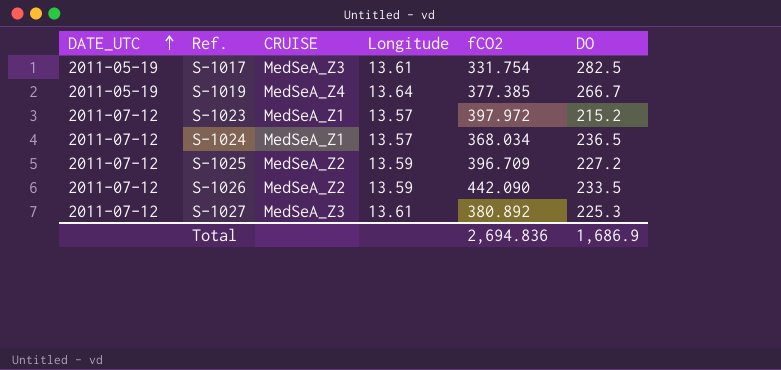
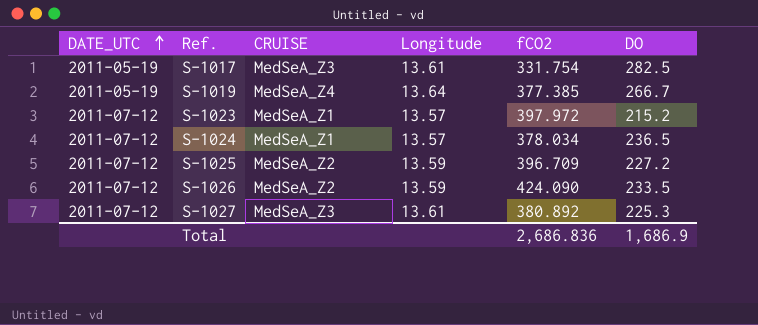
S-1024 | fCO2: 368.034 -> 378.034
S-1026 | fCO2: 442.090 -> 424.090
Total | fCO2: 2,694.836 -> 2,686.836

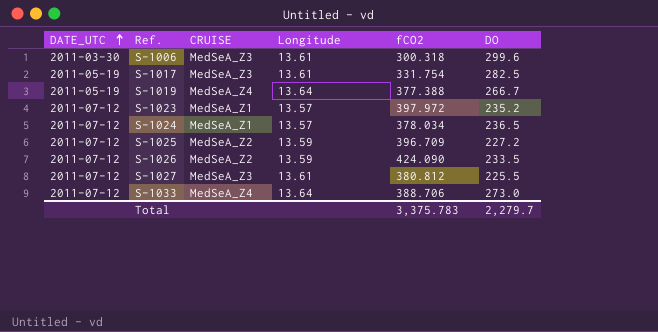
row S-1006: none -> 2011-03-30 | MedSeA_Z3 | 13.61 | 300.318 | 299.6
S-1019 | fCO2: 377.385 -> 377.388
S-1023 | DO: 215.2 -> 235.2
S-1027 | fCO2: 380.892 -> 380.812
S-1027 | DO: 225.3 -> 225.5
row S-1033: none -> 2011-07-12 | MedSeA_Z4 | 13.64 | 388.706 | 273.0
Total | fCO2: 2,686.836 -> 3,375.783
Total | DO: 1,686.9 -> 2,279.7

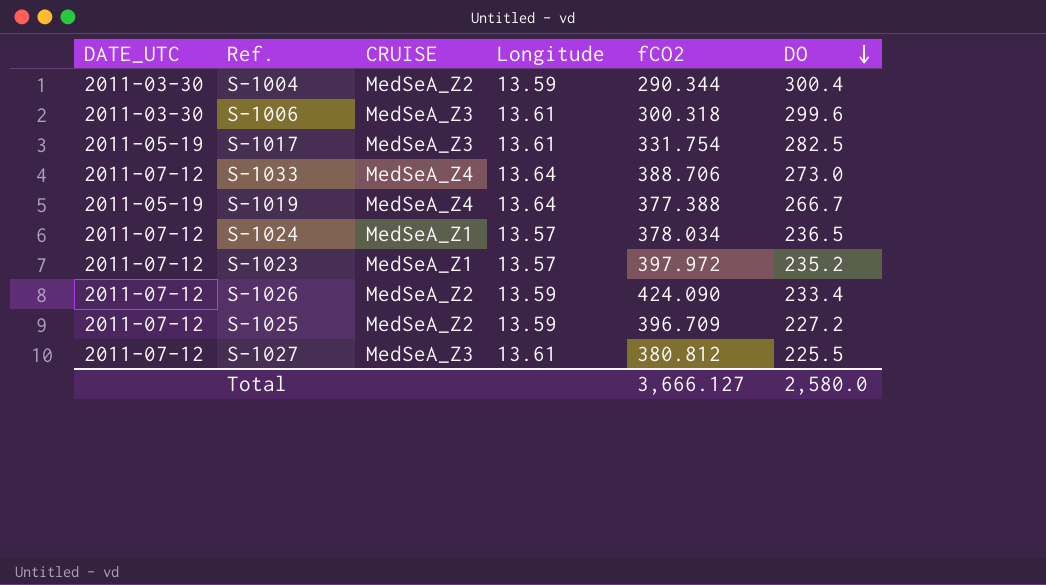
row order: DATE_UTC ascending -> DO descending
row S-1004: none -> 2011-03-30 | MedSeA_Z2 | 13.59 | 290.344 | 300.4
S-1026 | DO: 233.5 -> 233.4
Total | fCO2: 3,375.783 -> 3,666.127
Total | DO: 2,279.7 -> 2,580.0

